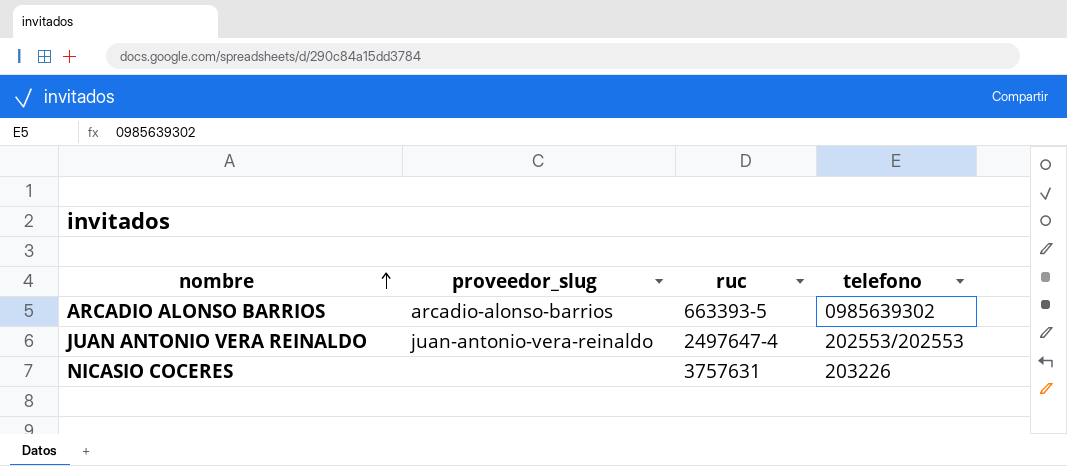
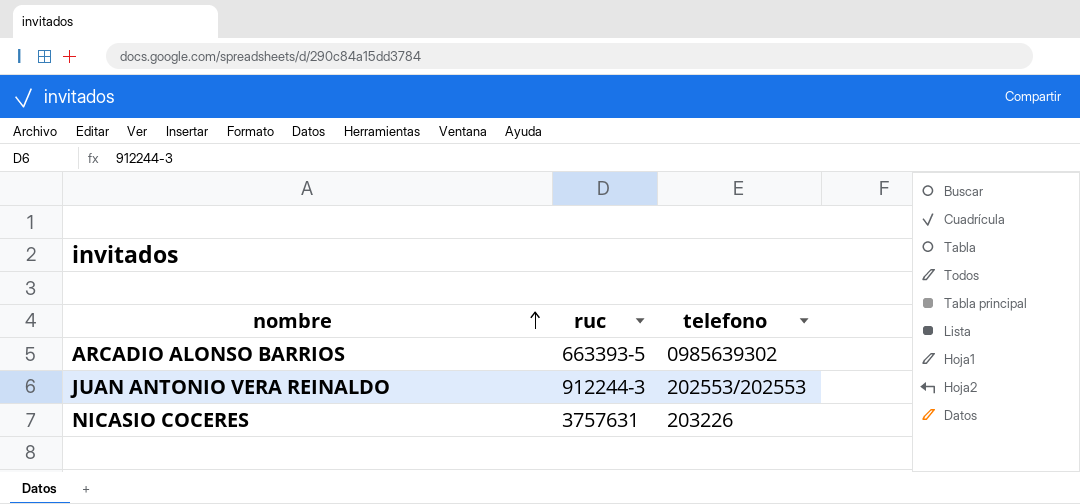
column proveedor_slug | position: 2 -> none
JUAN ANTONIO VERA REINALDO | ruc: 2497647-4 -> 912244-3

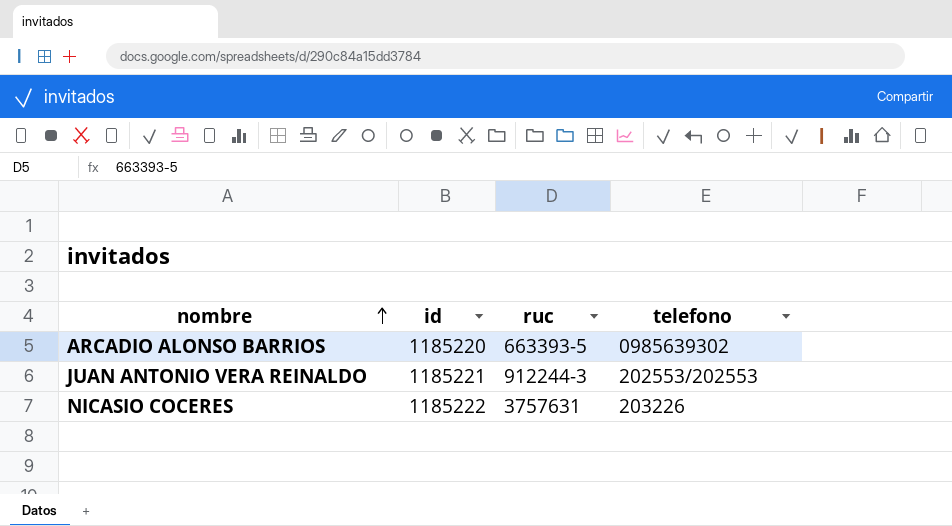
column id | position: none -> 2

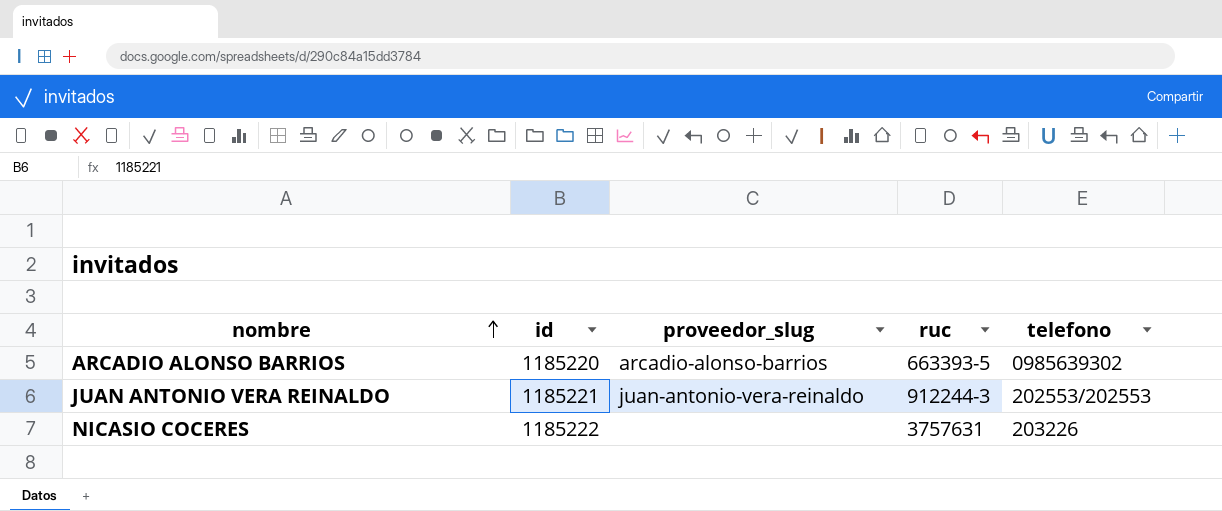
column proveedor_slug | position: none -> 3

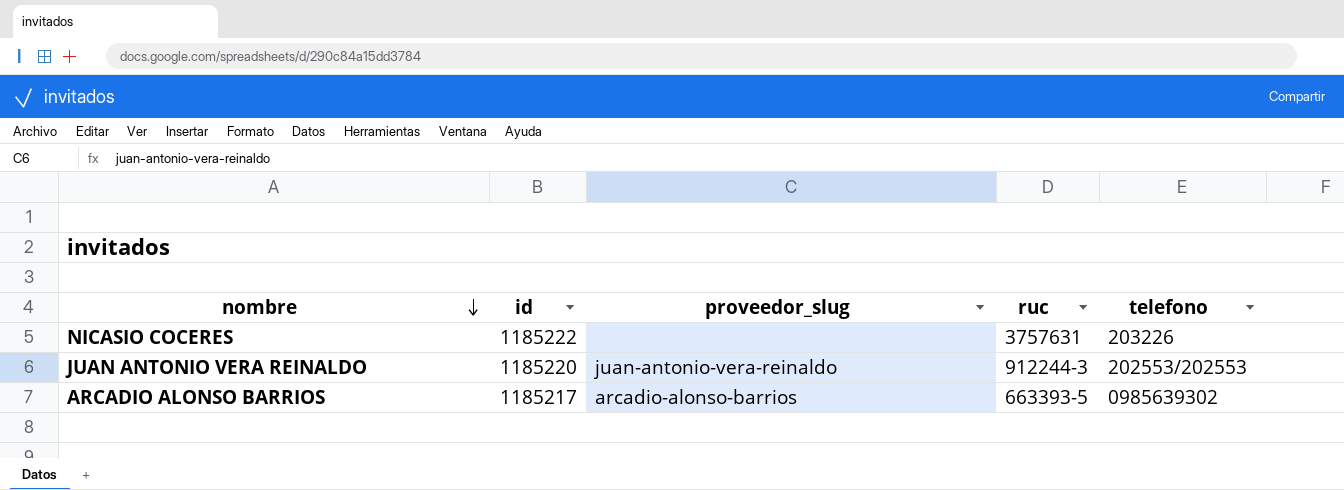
row order: nombre ascending -> nombre descending
JUAN ANTONIO VERA REINALDO | id: 1185221 -> 1185220
ARCADIO ALONSO BARRIOS | id: 1185220 -> 1185217

